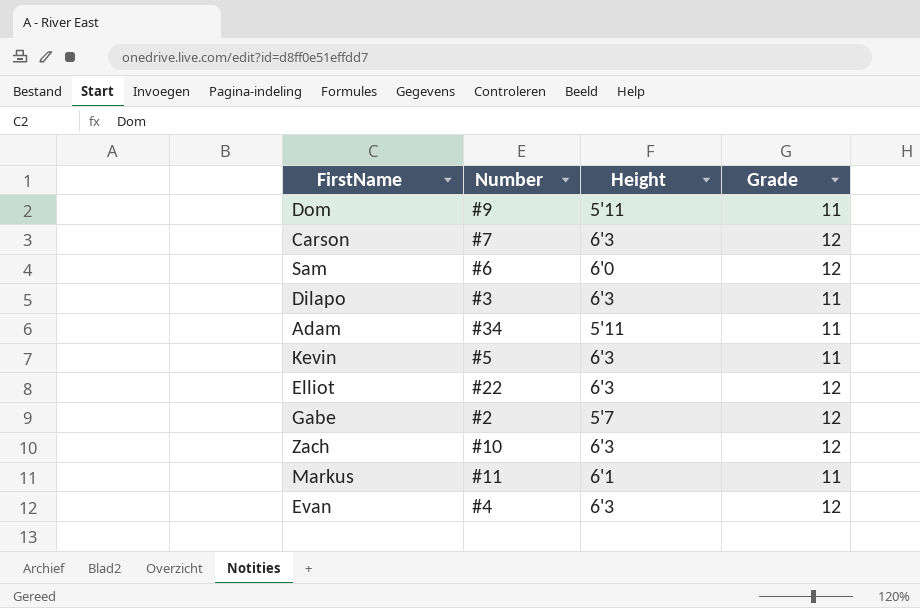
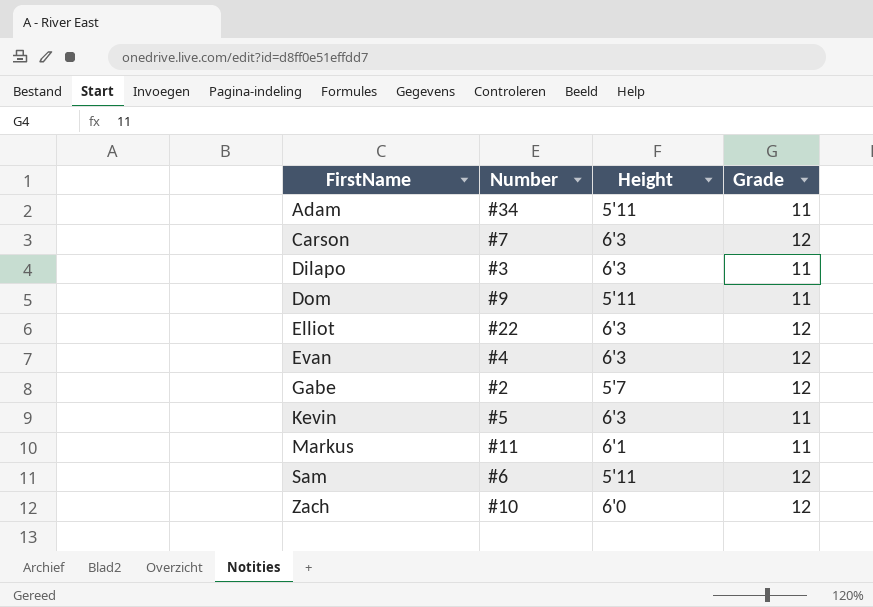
row order: none -> FirstName ascending
Sam | Height: 6'0 -> 5'11
Zach | Height: 6'3 -> 6'0

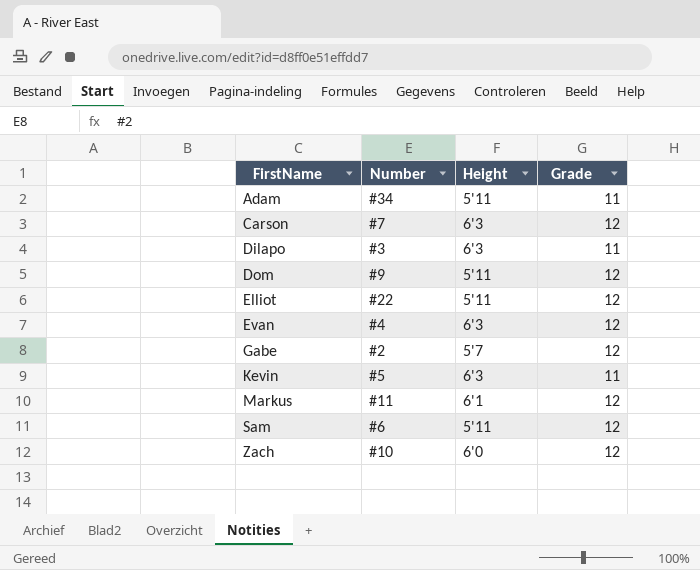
Dom | Grade: 11 -> 12
Elliot | Height: 6'3 -> 5'11
Markus | Grade: 11 -> 12

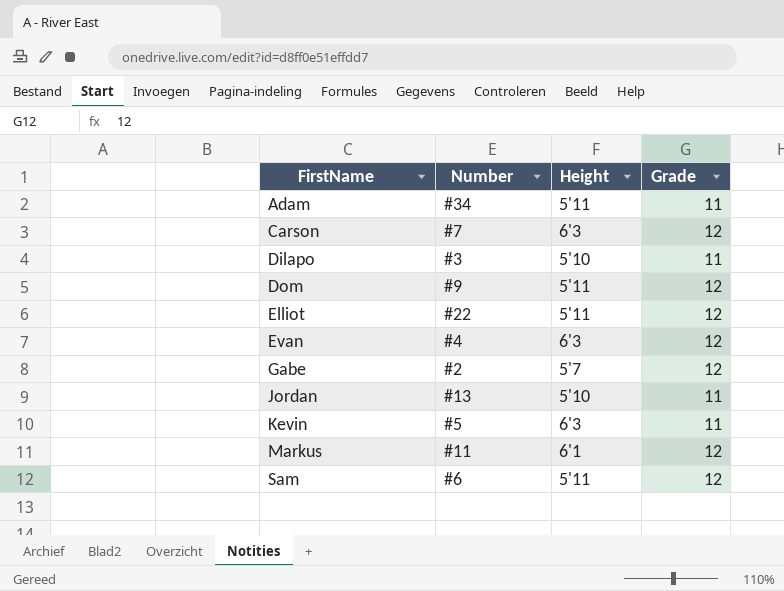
row Zach: #10 | 6'0 | 12 -> none
Dilapo | Height: 6'3 -> 5'10
row Jordan: none -> #13 | 5'10 | 11

